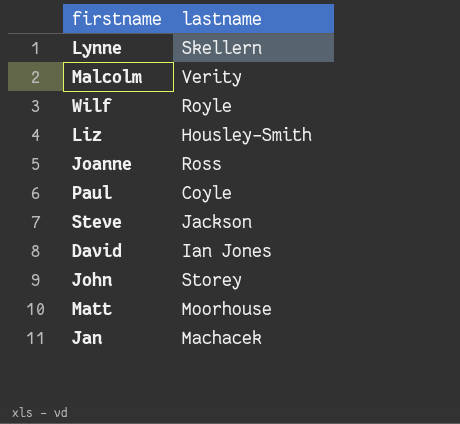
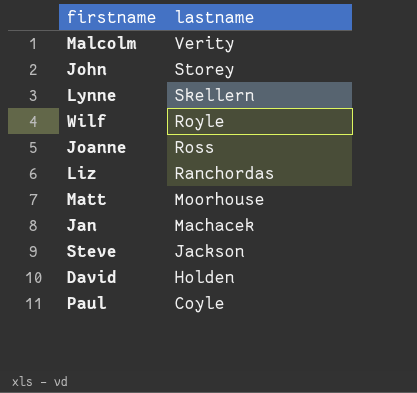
row order: none -> lastname descending
Liz | lastname: Housley-Smith -> Ranchordas
David | lastname: Ian Jones -> Holden

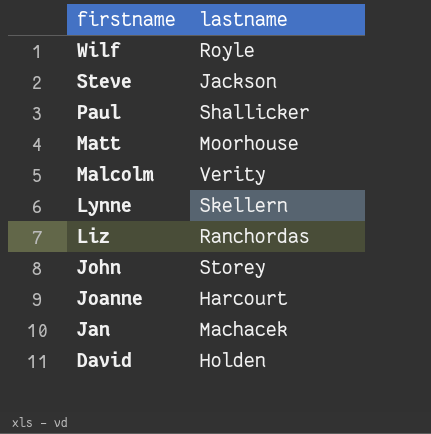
row order: lastname descending -> firstname descending
Paul | lastname: Coyle -> Shallicker
Joanne | lastname: Ross -> Harcourt

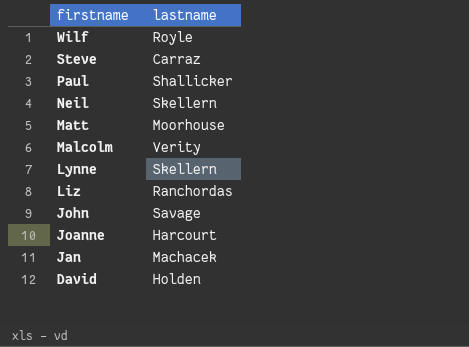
Steve | lastname: Jackson -> Carraz
row Neil: none -> Skellern
John | lastname: Storey -> Savage

